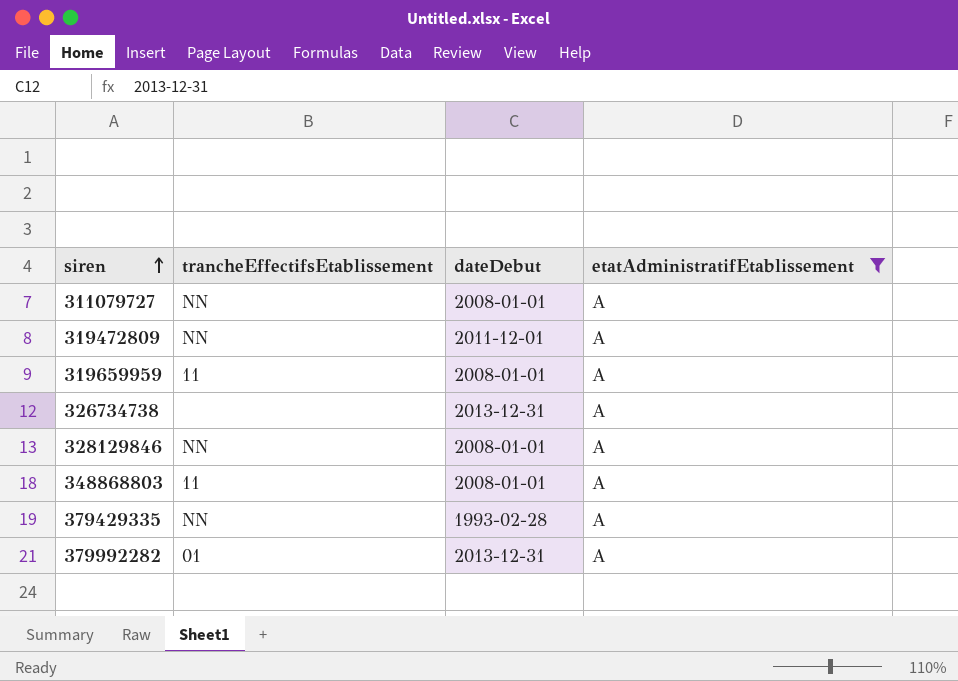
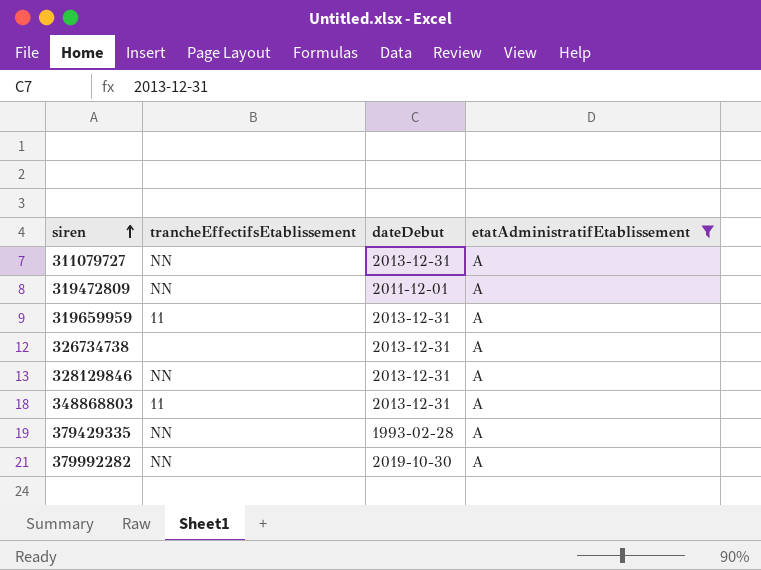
311079727 | dateDebut: 2008-01-01 -> 2013-12-31
319659959 | dateDebut: 2008-01-01 -> 2013-12-31
328129846 | dateDebut: 2008-01-01 -> 2013-12-31
348868803 | dateDebut: 2008-01-01 -> 2013-12-31
379992282 | trancheEffectifsEtablissement: 01 -> NN
379992282 | dateDebut: 2013-12-31 -> 2019-10-30

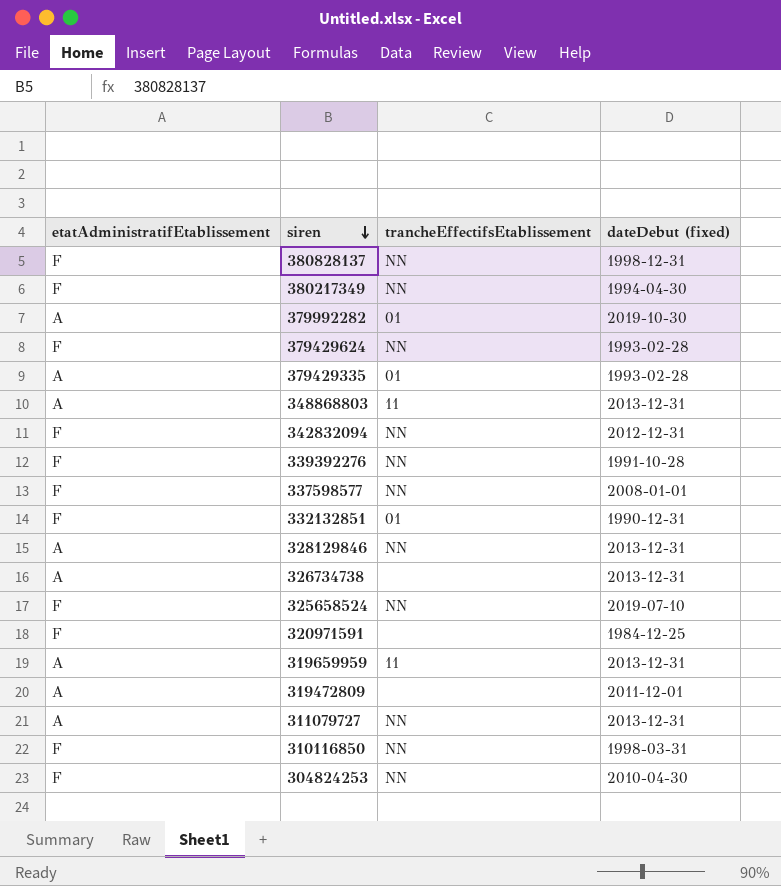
filter: etatAdministratifEtablissement = A -> none
row order: siren ascending -> siren descending
column etatAdministratifEtablissement | position: 4 -> 1
column name: dateDebut -> dateDebut (fixed)
379992282 | trancheEffectifsEtablissement: NN -> 01
379429335 | trancheEffectifsEtablissement: NN -> 01
319472809 | trancheEffectifsEtablissement: NN -> none

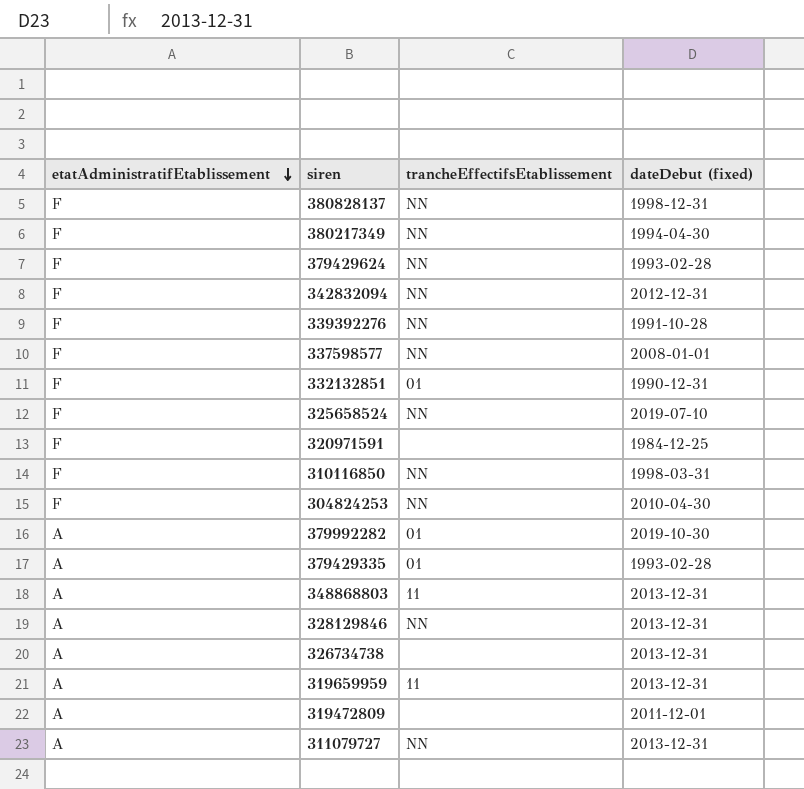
row order: siren descending -> etatAdministratifEtablissement descending

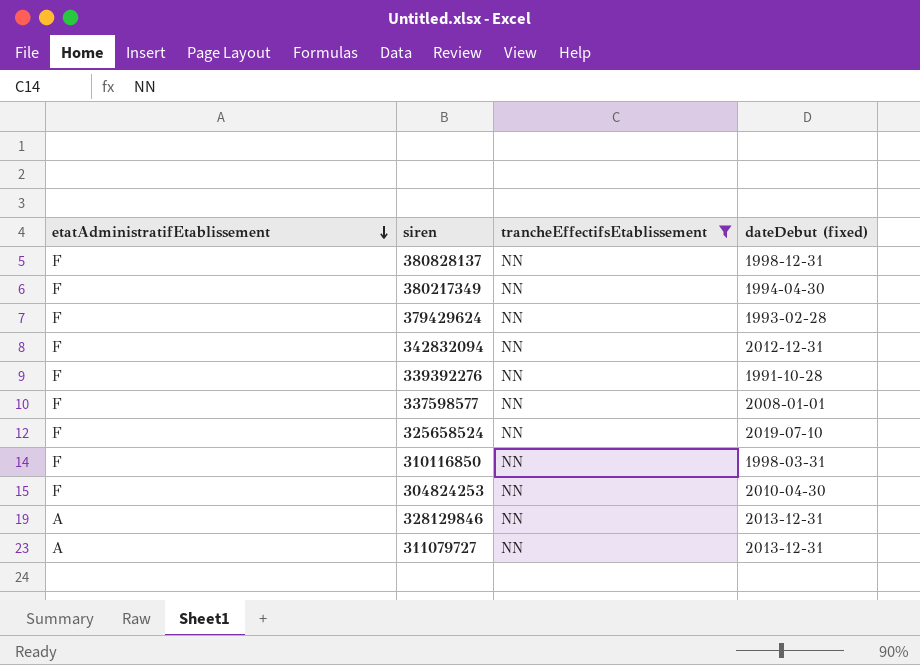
filter: none -> trancheEffectifsEtablissement = NN

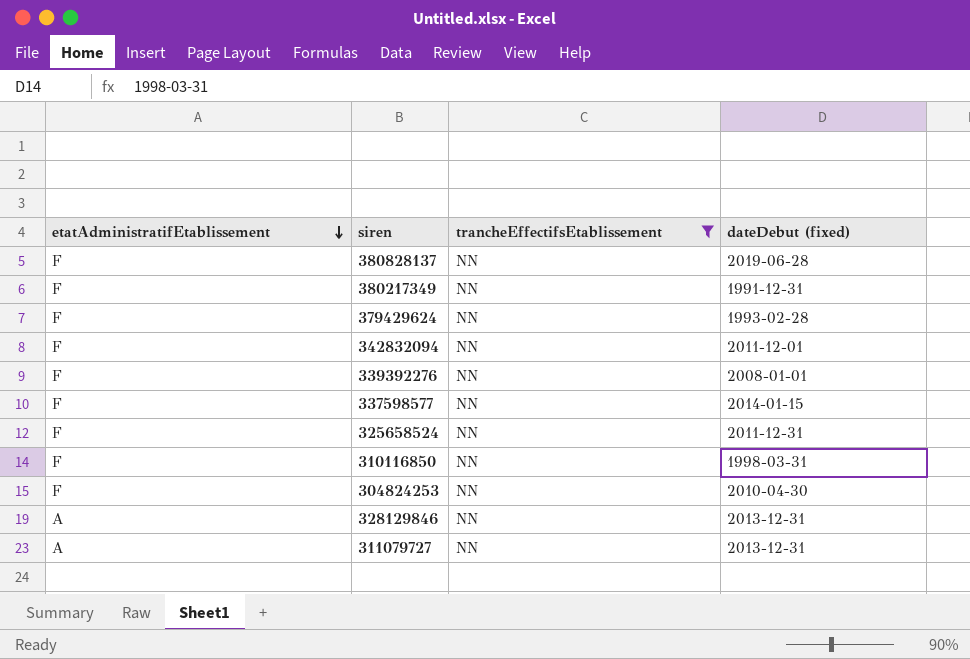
380828137 | dateDebut (fixed): 1998-12-31 -> 2019-06-28
380217349 | dateDebut (fixed): 1994-04-30 -> 1991-12-31
342832094 | dateDebut (fixed): 2012-12-31 -> 2011-12-01
339392276 | dateDebut (fixed): 1991-10-28 -> 2008-01-01
337598577 | dateDebut (fixed): 2008-01-01 -> 2014-01-15
325658524 | dateDebut (fixed): 2019-07-10 -> 2011-12-31

